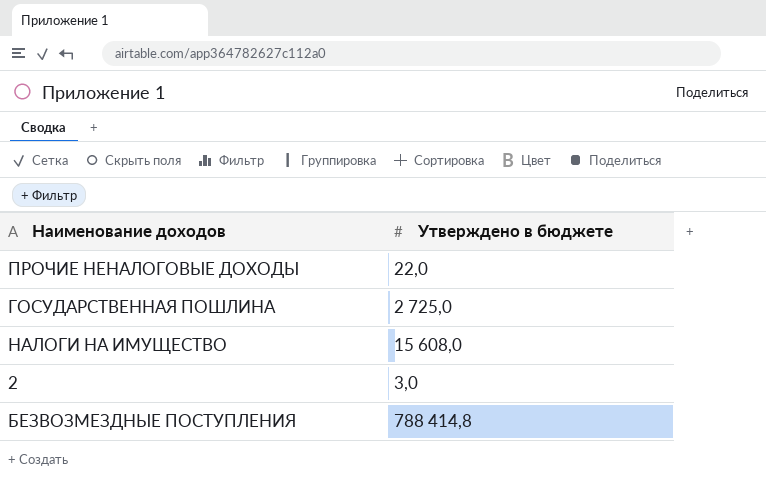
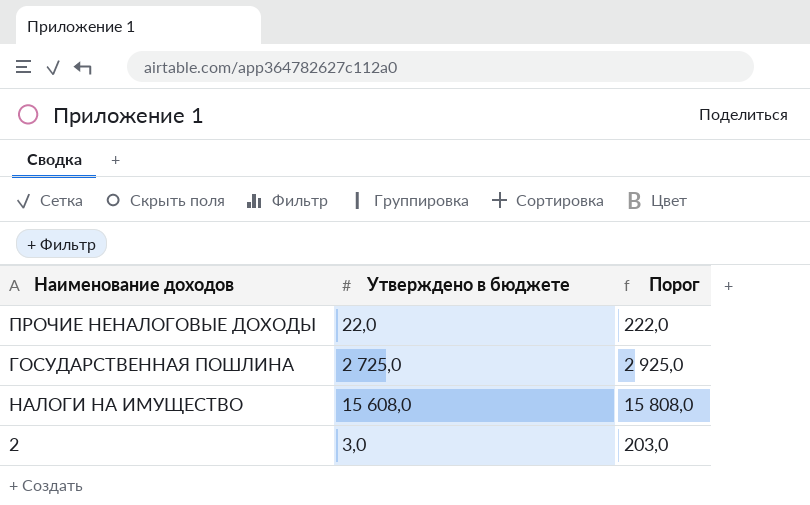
column Порог | formula: none -> [Утверждено в бюджете] + 200
row БЕЗВОЗМЕЗДНЫЕ ПОСТУПЛЕНИЯ: 788 414,8 -> none

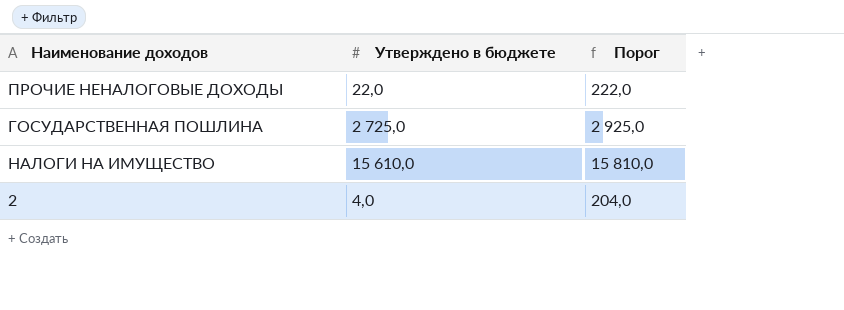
НАЛОГИ НА ИМУЩЕСТВО | Утверждено в бюджете: 15 608,0 -> 15 610,0
НАЛОГИ НА ИМУЩЕСТВО | Порог: 15 808,0 -> 15 810,0
2 | Утверждено в бюджете: 3,0 -> 4,0
2 | Порог: 203,0 -> 204,0

